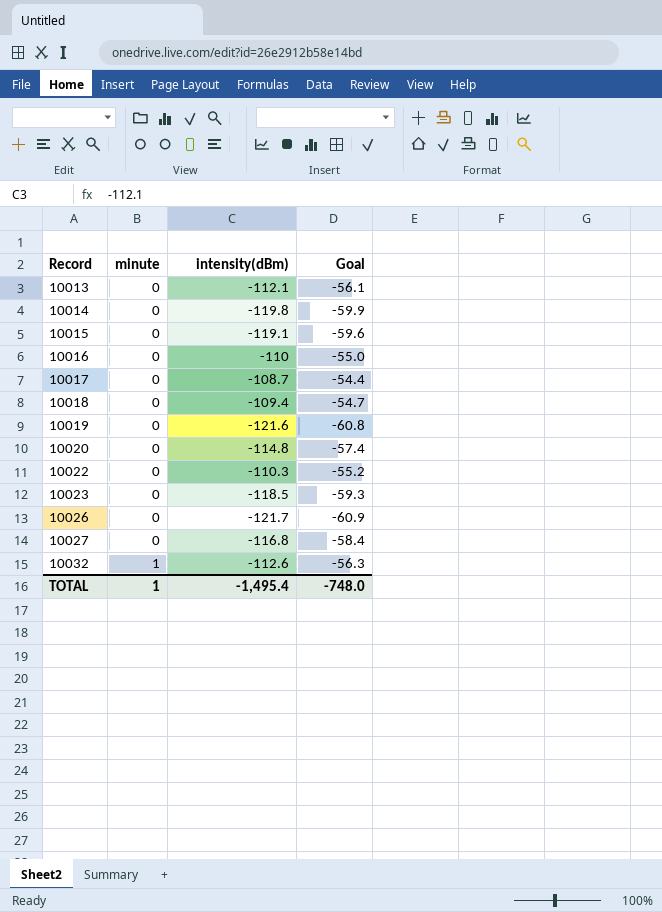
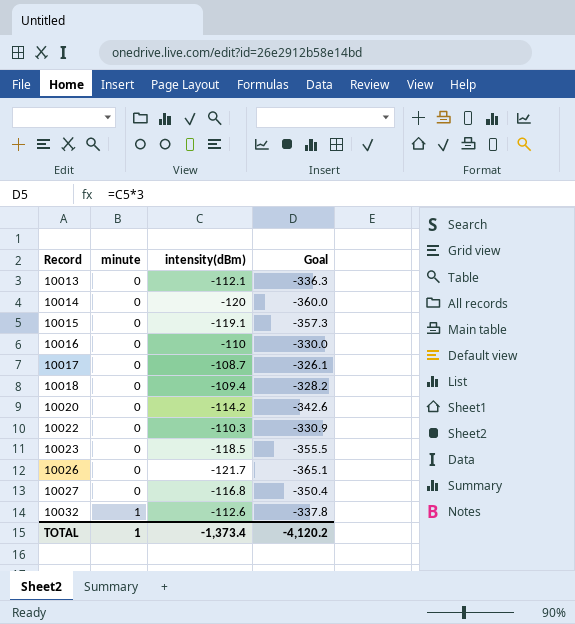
column Goal | formula: [intensity(dBm)] * 0.5 -> [intensity(dBm)] * 3
row 10019: 0 | -121.6 | -60.8 -> none
10014 | intensity(dBm): -119.8 -> -120
10020 | intensity(dBm): -114.8 -> -114.2
TOTAL | intensity(dBm): -1,495.4 -> -1,373.4
TOTAL | Goal: -748.0 -> -4,120.2

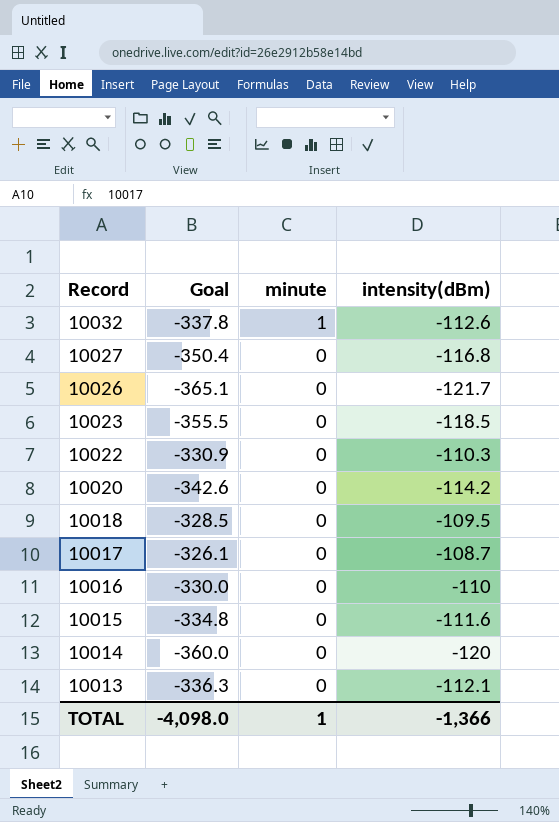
row order: Record ascending -> Record descending
column Goal | position: 4 -> 2
10018 | Goal: -328.2 -> -328.5
10018 | intensity(dBm): -109.4 -> -109.5
10015 | Goal: -357.3 -> -334.8
10015 | intensity(dBm): -119.1 -> -111.6
TOTAL | Goal: -4,120.2 -> -4,098.0
TOTAL | intensity(dBm): -1,373.4 -> -1,366

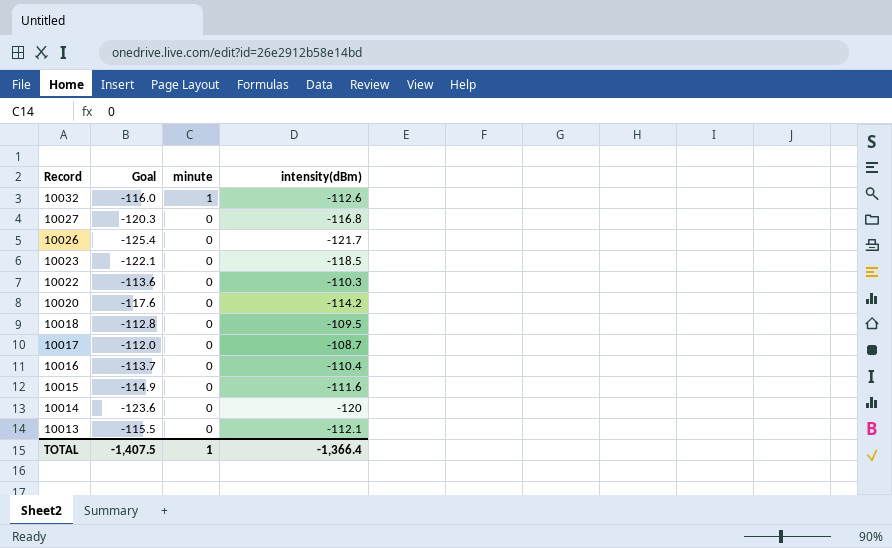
column Goal | formula: [intensity(dBm)] * 3 -> [intensity(dBm)] * 1.03
10016 | intensity(dBm): -110 -> -110.4
TOTAL | Goal: -4,098.0 -> -1,407.5
TOTAL | intensity(dBm): -1,366 -> -1,366.4

